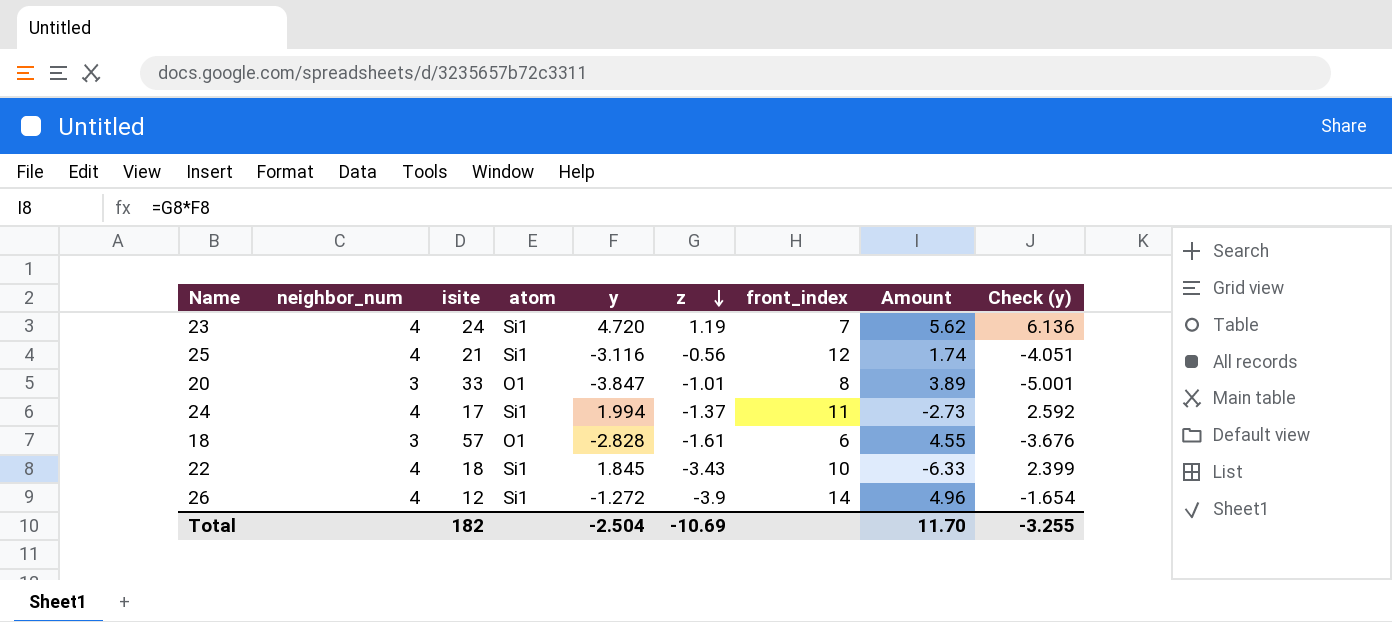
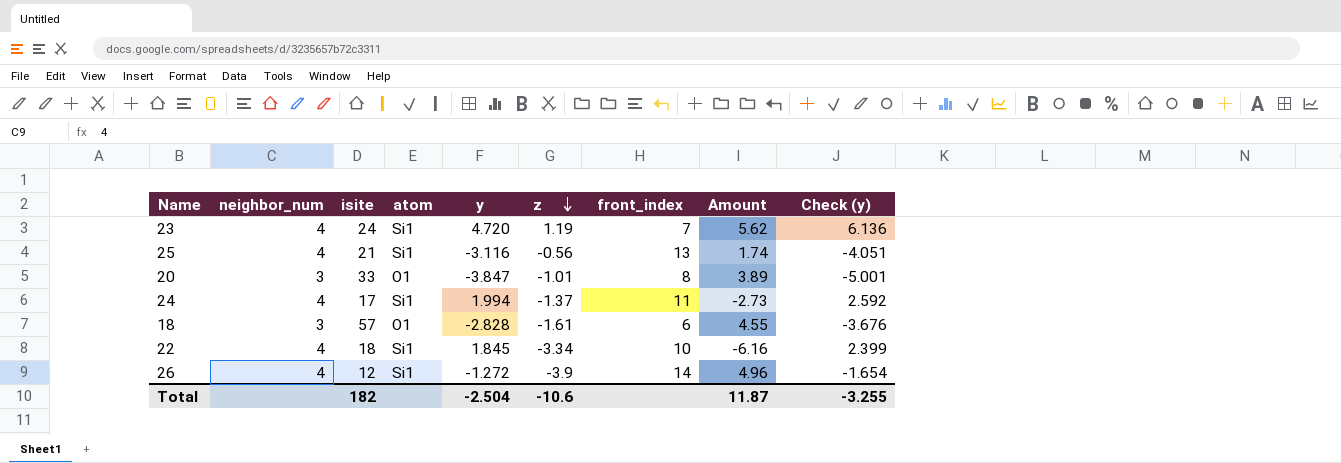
25 | front_index: 12 -> 13
22 | z: -3.43 -> -3.34
22 | Amount: -6.33 -> -6.16
Total | z: -10.69 -> -10.6
Total | Amount: 11.70 -> 11.87

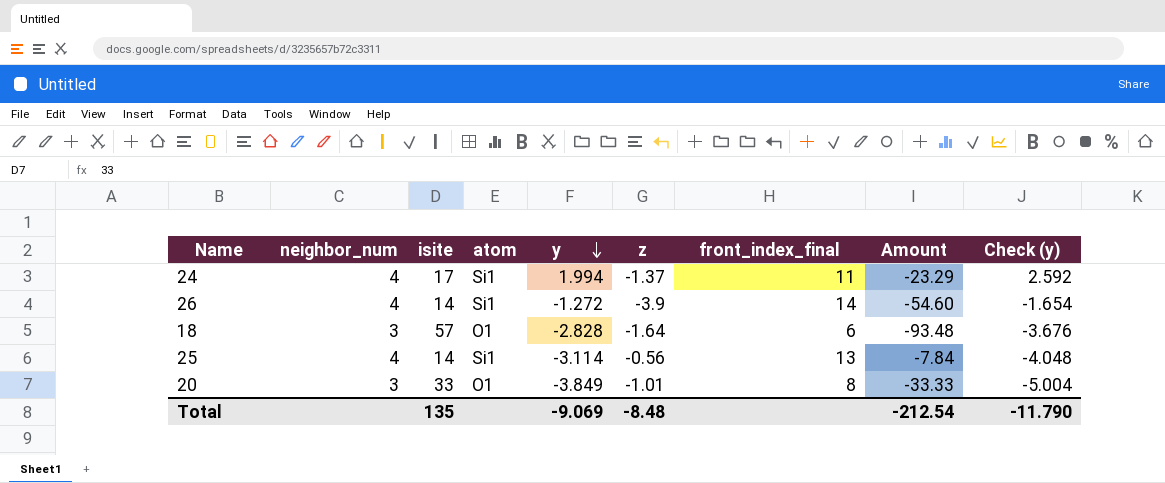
row order: z descending -> y descending
column name: front_index -> front_index_final
column Amount | formula: [y] * [z] -> [isite] * [z]
row 23: 4 | 24 | Si1 | 4.720 | 1.19 | 7 | 5.62 | 6.136 -> none
row 22: 4 | 18 | Si1 | 1.845 | -3.34 | 10 | -6.16 | 2.399 -> none
26 | isite: 12 -> 14
18 | z: -1.61 -> -1.64
25 | isite: 21 -> 14
25 | y: -3.116 -> -3.114
25 | Check (y): -4.051 -> -4.048
20 | y: -3.847 -> -3.849
20 | Check (y): -5.001 -> -5.004
Total | isite: 182 -> 135
Total | y: -2.504 -> -9.069
Total | z: -10.6 -> -8.48
Total | Amount: 11.87 -> -212.54
Total | Check (y): -3.255 -> -11.790

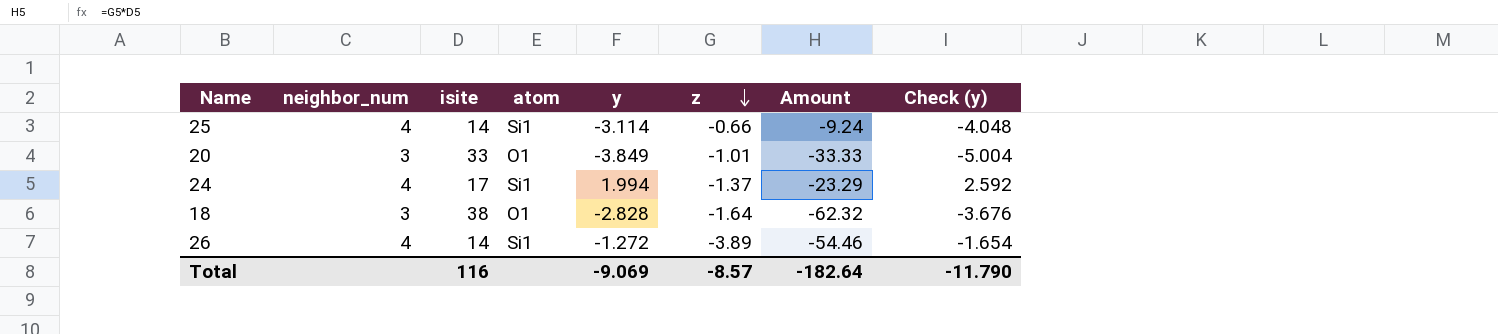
row order: y descending -> z descending
column front_index_final | position: 7 -> none
25 | z: -0.56 -> -0.66
25 | Amount: -7.84 -> -9.24
18 | isite: 57 -> 38
18 | Amount: -93.48 -> -62.32
26 | z: -3.9 -> -3.89
26 | Amount: -54.60 -> -54.46
Total | isite: 135 -> 116
Total | z: -8.48 -> -8.57
Total | Amount: -212.54 -> -182.64

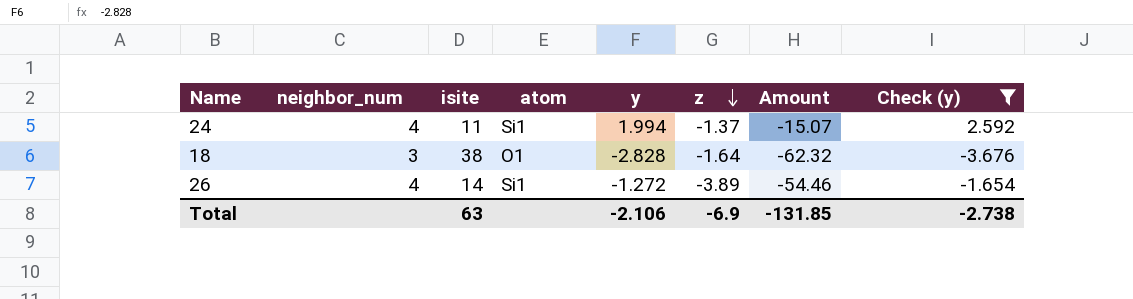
filter: none -> Check (y) >= -3.676
24 | isite: 17 -> 11
24 | Amount: -23.29 -> -15.07
Total | isite: 116 -> 63
Total | y: -9.069 -> -2.106
Total | z: -8.57 -> -6.9
Total | Amount: -182.64 -> -131.85
Total | Check (y): -11.790 -> -2.738

